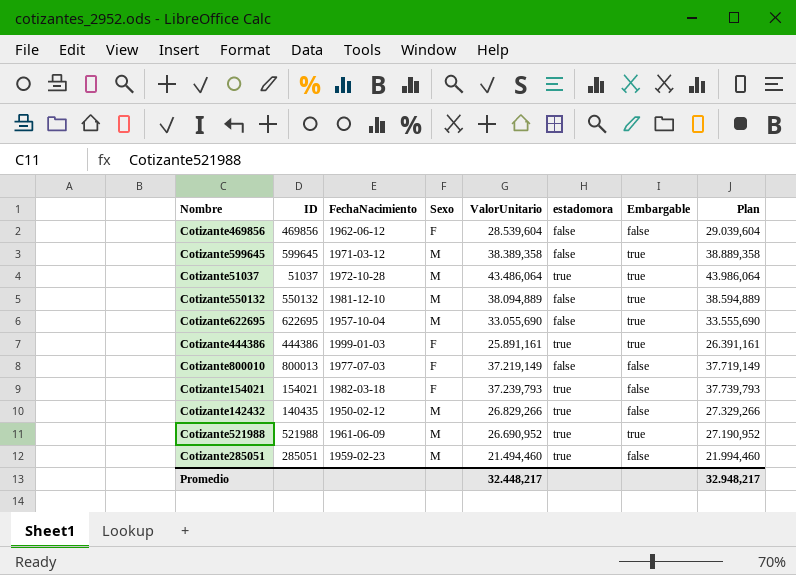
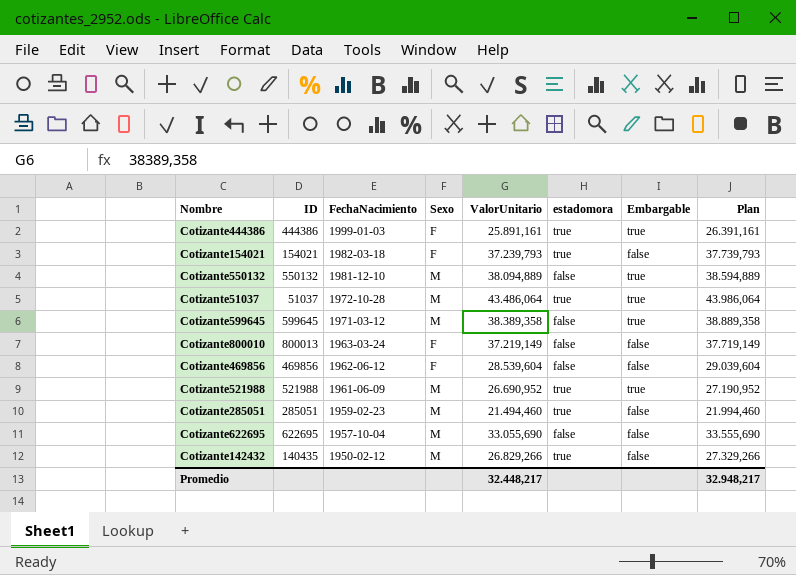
row order: none -> FechaNacimiento descending
Cotizante800010 | FechaNacimiento: 1977-07-03 -> 1963-03-24
Cotizante622695 | Embargable: true -> false

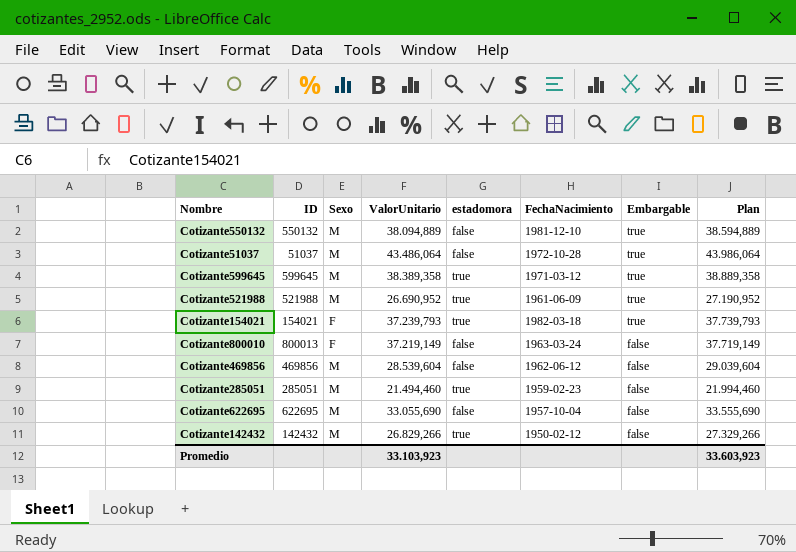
row order: FechaNacimiento descending -> Embargable descending
column FechaNacimiento | position: 3 -> 6
row Cotizante444386: 444386 | 1999-01-03 | F | 25.891,161 | true | true | 26.391,161 -> none
Cotizante51037 | estadomora: true -> false
Cotizante599645 | estadomora: false -> true
Cotizante154021 | Embargable: false -> true
Cotizante469856 | Sexo: F -> M
Cotizante142432 | ID: 140435 -> 142432
Promedio | ValorUnitario: 32.448,217 -> 33.103,923
Promedio | Plan: 32.948,217 -> 33.603,923

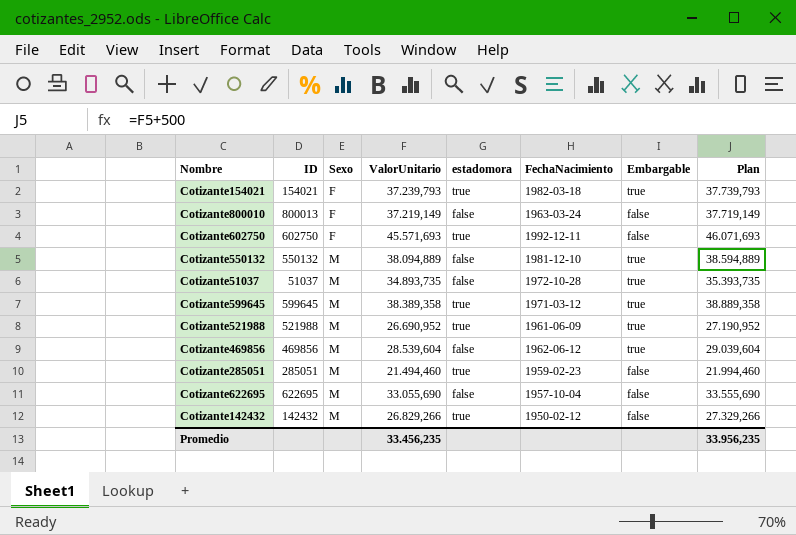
row order: Embargable descending -> Sexo ascending
row Cotizante602750: none -> 602750 | F | 45.571,693 | true | 1992-12-11 | false | 46.071,693
Cotizante51037 | ValorUnitario: 43.486,064 -> 34.893,735
Cotizante51037 | Plan: 43.986,064 -> 35.393,735
Cotizante469856 | Embargable: false -> true
Promedio | ValorUnitario: 33.103,923 -> 33.456,235
Promedio | Plan: 33.603,923 -> 33.956,235

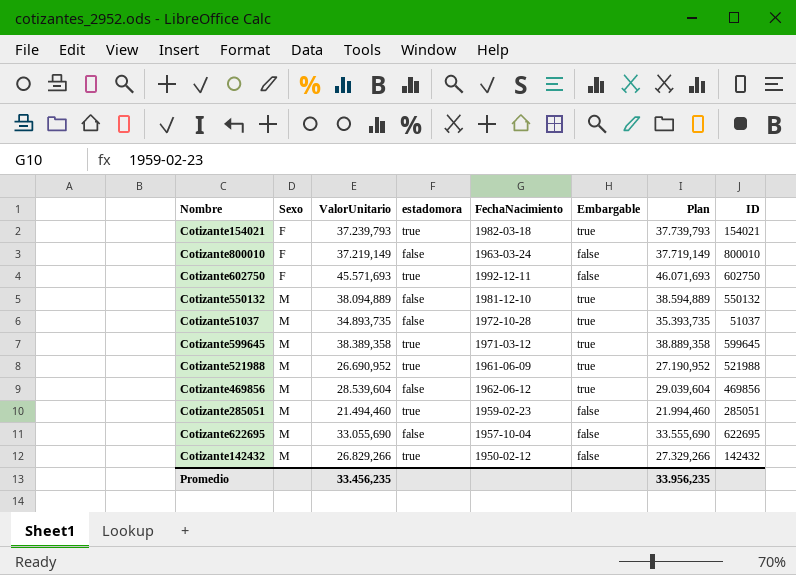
column ID | position: 2 -> 8
Cotizante800010 | ID: 800013 -> 800010

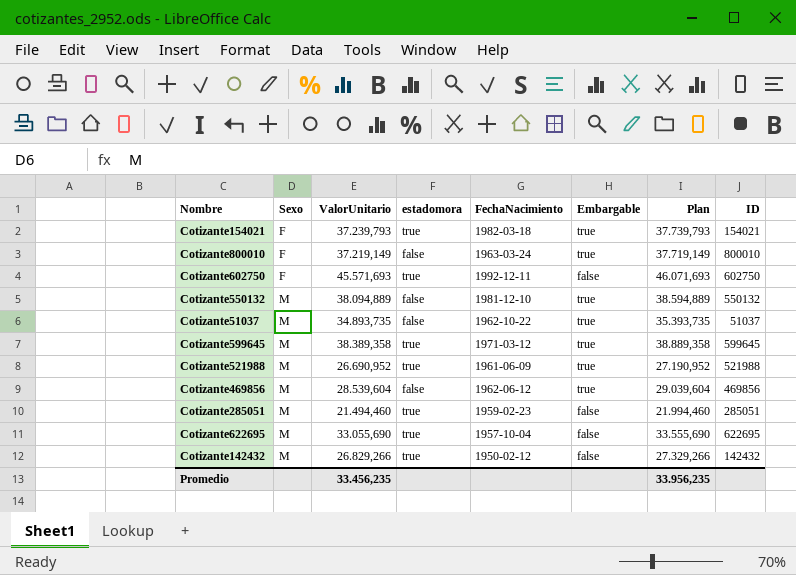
Cotizante800010 | Embargable: false -> true
Cotizante51037 | FechaNacimiento: 1972-10-28 -> 1962-10-22
Cotizante622695 | estadomora: false -> true

